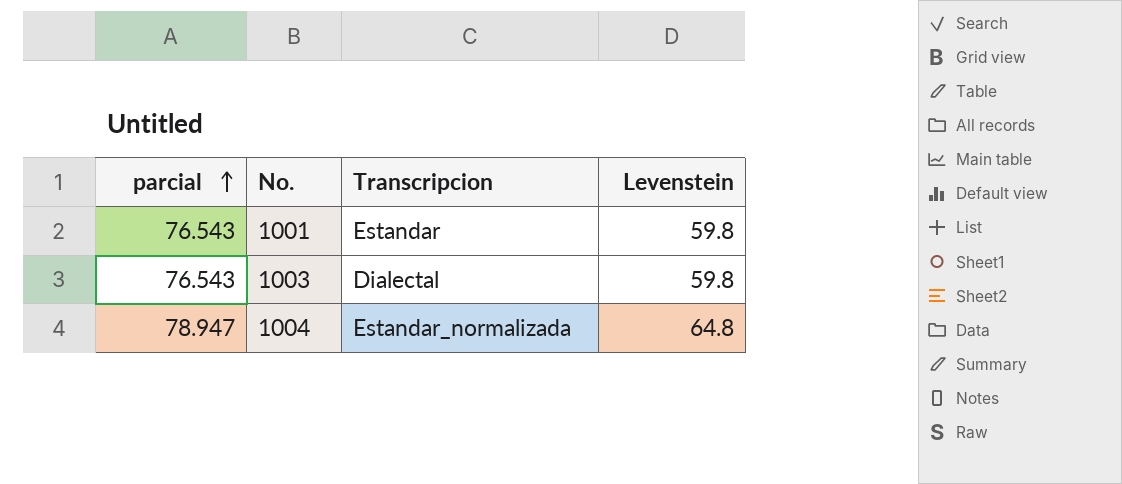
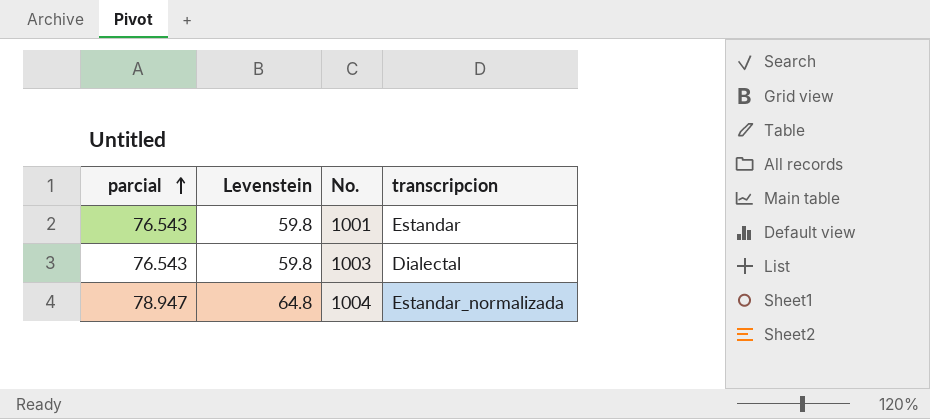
column Levenstein | position: 4 -> 2
column name: Transcripcion -> transcripcion

